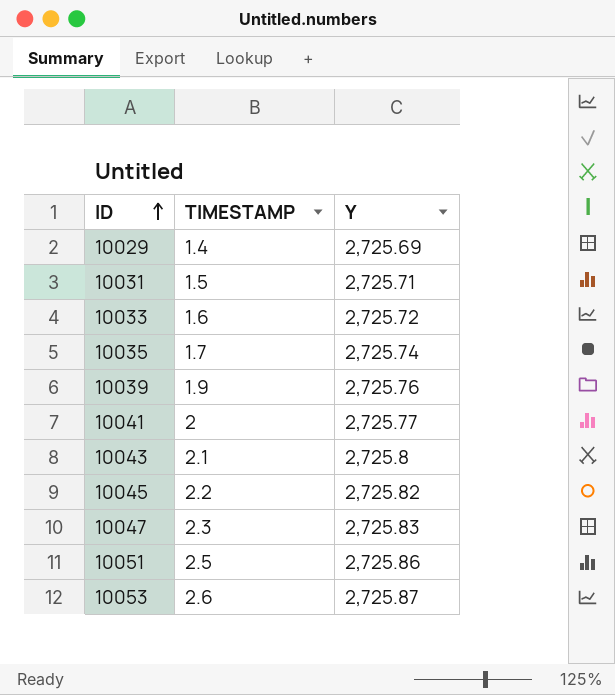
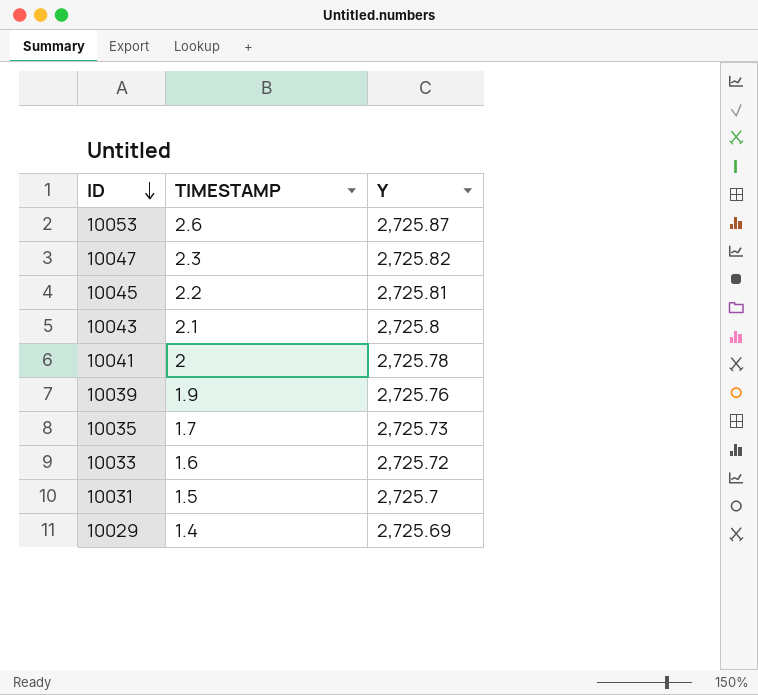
row order: ID ascending -> ID descending
row 10051: 2.5 | 2,725.86 -> none
10047 | Y: 2,725.83 -> 2,725.82
10045 | Y: 2,725.82 -> 2,725.81
10041 | Y: 2,725.77 -> 2,725.78
10035 | Y: 2,725.74 -> 2,725.73
10031 | Y: 2,725.71 -> 2,725.7

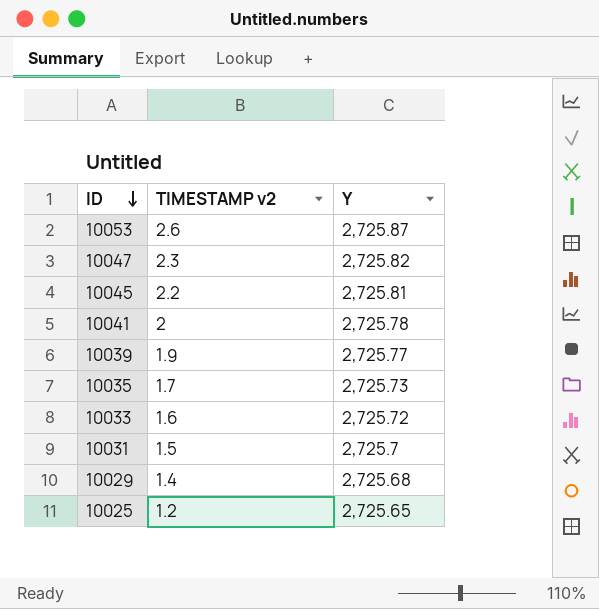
column name: TIMESTAMP -> TIMESTAMP v2
row 10043: 2.1 | 2,725.8 -> none
10039 | Y: 2,725.76 -> 2,725.77
10029 | Y: 2,725.69 -> 2,725.68
row 10025: none -> 1.2 | 2,725.65

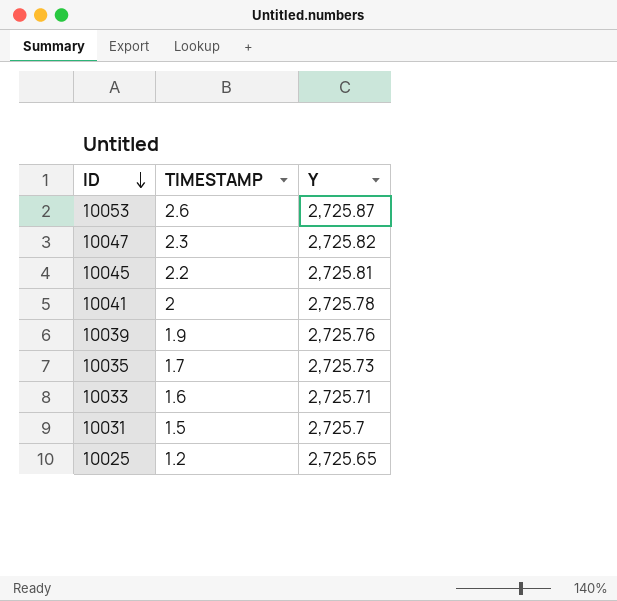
column name: TIMESTAMP v2 -> TIMESTAMP
row 10029: 1.4 | 2,725.68 -> none
10039 | Y: 2,725.77 -> 2,725.76
10033 | Y: 2,725.72 -> 2,725.71

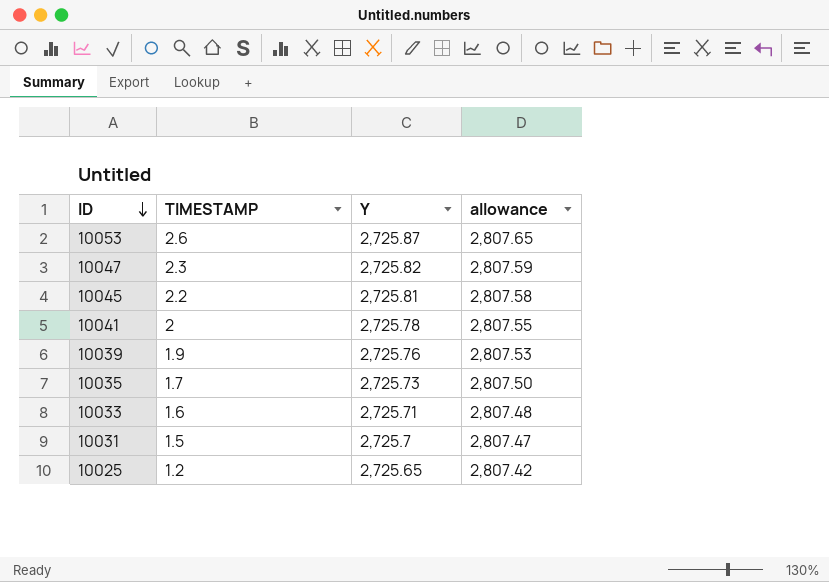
column allowance | formula: none -> [Y] * 1.03

